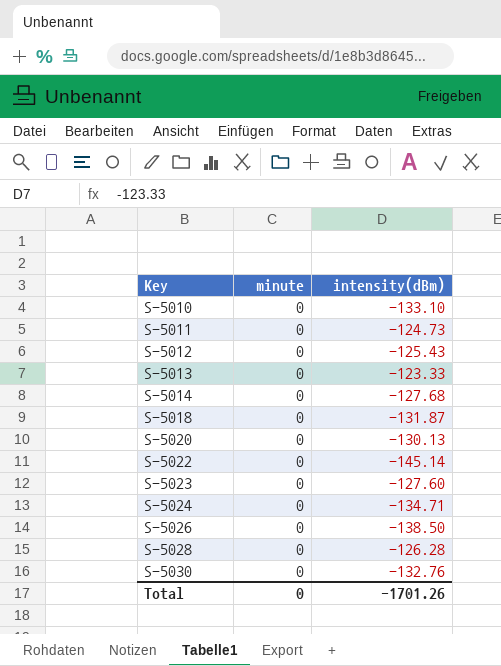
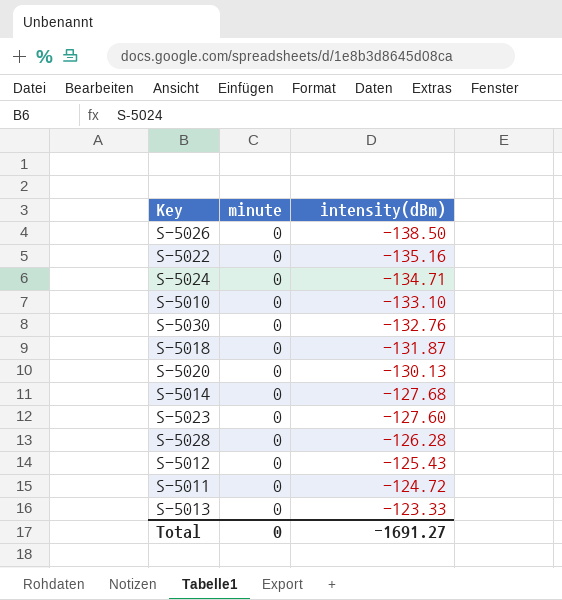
row order: Key ascending -> intensity(dBm) ascending
S-5022 | intensity(dBm): -145.14 -> -135.16
S-5011 | intensity(dBm): -124.73 -> -124.72
Total | intensity(dBm): -1701.26 -> -1691.27

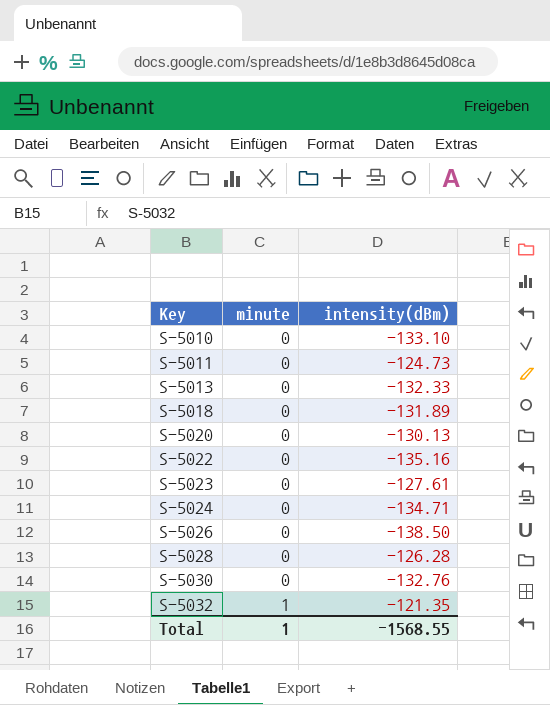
row order: intensity(dBm) ascending -> Key ascending
row S-5014: 0 | -127.68 -> none
row S-5012: 0 | -125.43 -> none
S-5011 | intensity(dBm): -124.72 -> -124.73
S-5013 | intensity(dBm): -123.33 -> -132.33
S-5018 | intensity(dBm): -131.87 -> -131.89
S-5023 | intensity(dBm): -127.60 -> -127.61
row S-5032: none -> 1 | -121.35
Total | minute: 0 -> 1
Total | intensity(dBm): -1691.27 -> -1568.55

